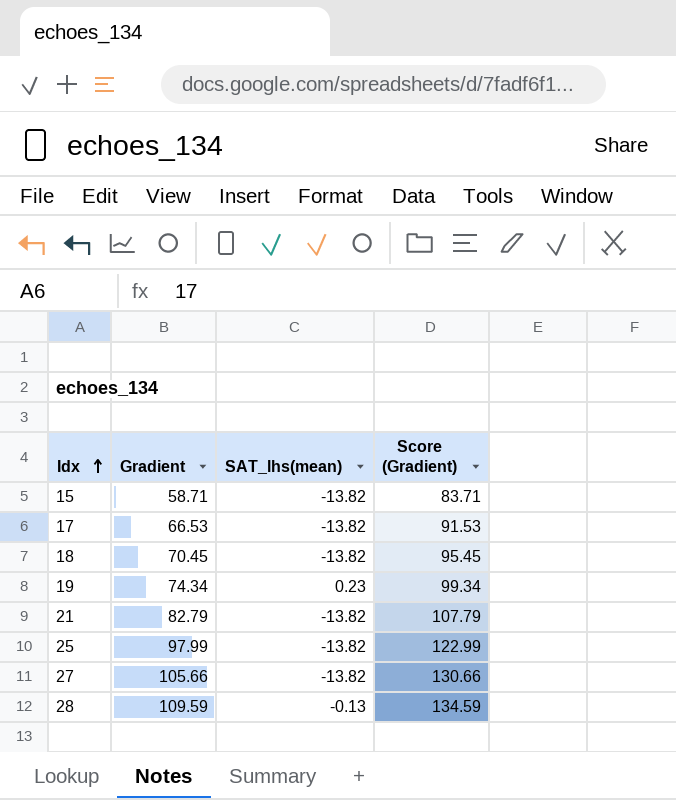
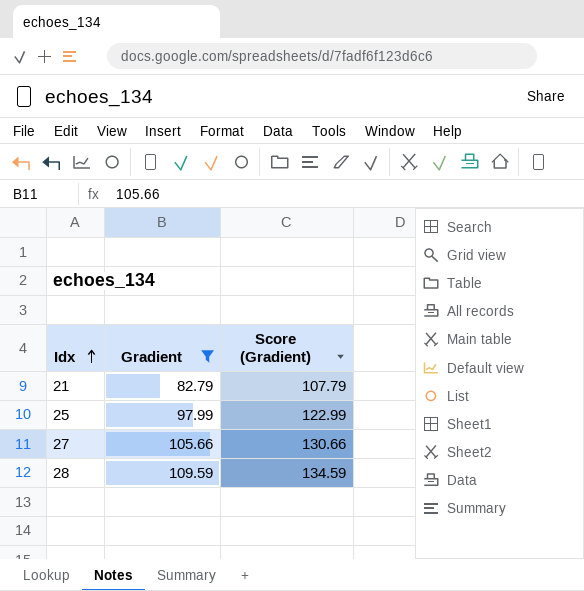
filter: none -> Gradient >= 82.79
column SAT_lhs(mean) | position: 3 -> none

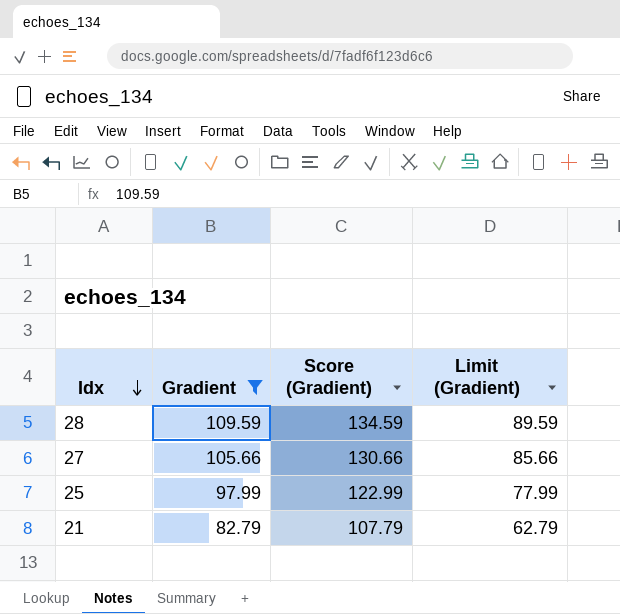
row order: Idx ascending -> Idx descending
column Limit (Gradient) | formula: none -> [Gradient] - 20

